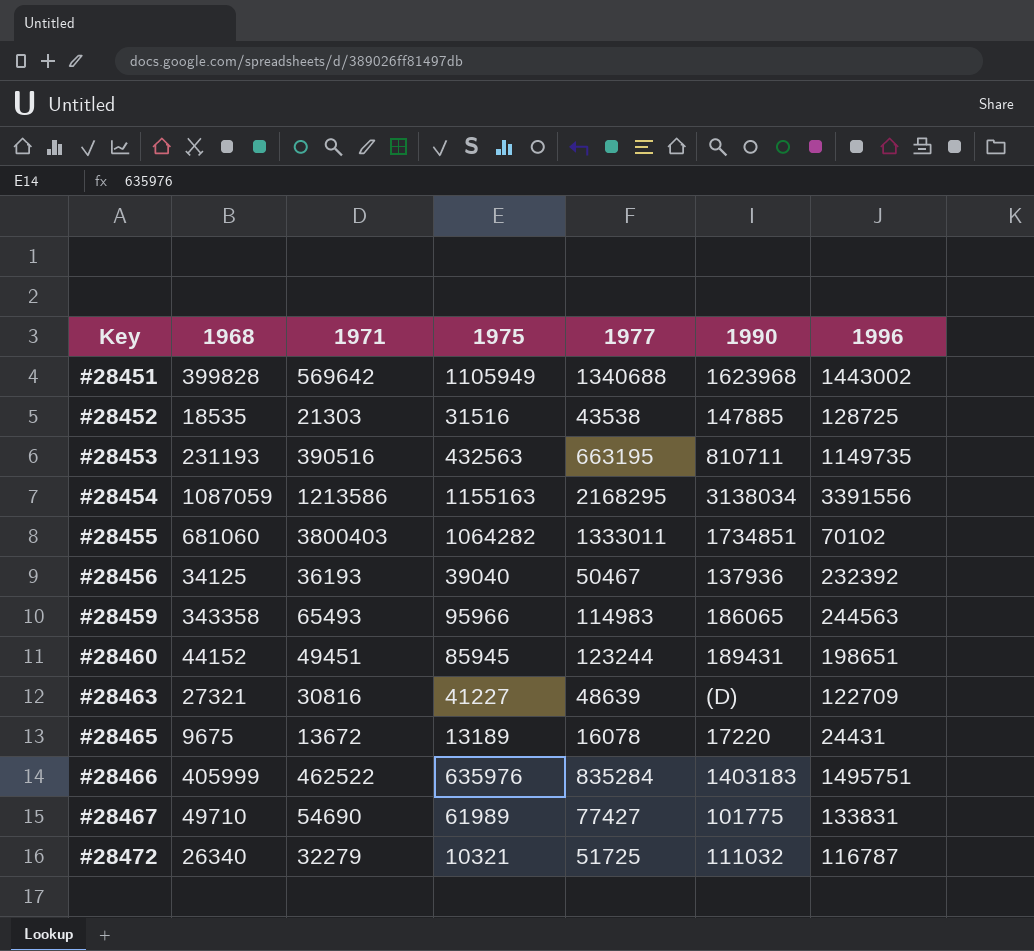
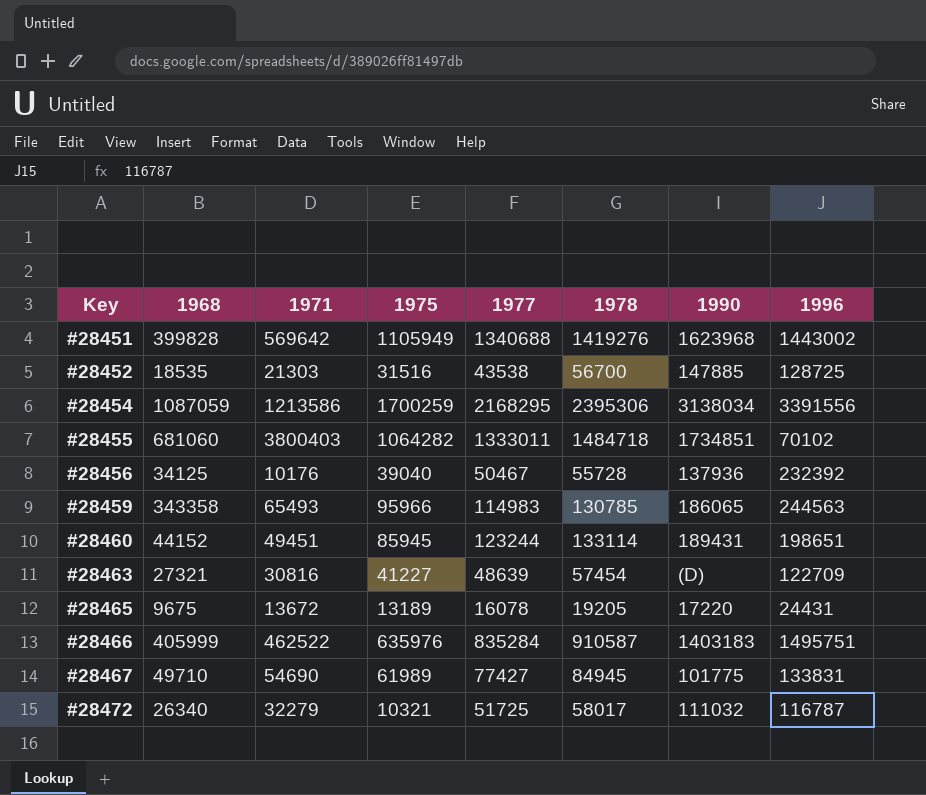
column 1978 | position: none -> 6
row #28453: 231193 | 390516 | 432563 | 663195 | 810711 | 1149735 -> none
#28454 | 1975: 1155163 -> 1700259
#28456 | 1971: 36193 -> 10176

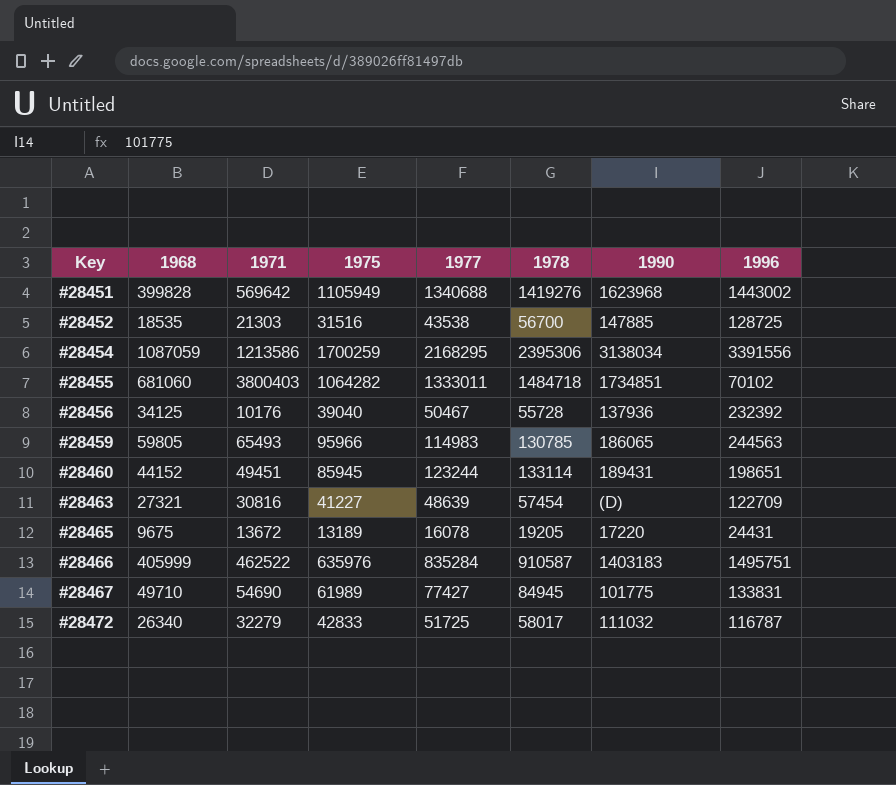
#28459 | 1968: 343358 -> 59805
#28472 | 1975: 10321 -> 42833

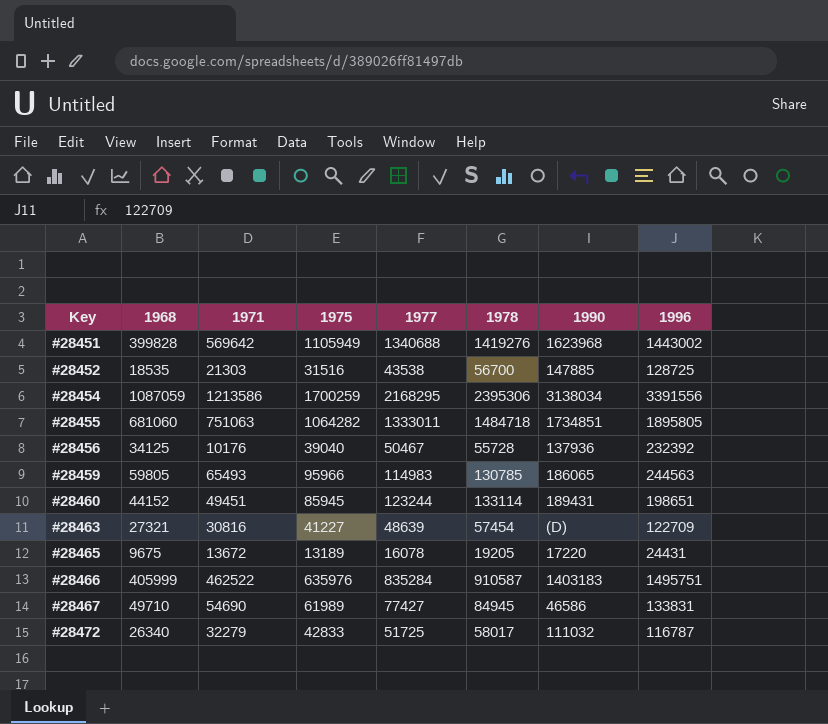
#28455 | 1971: 3800403 -> 751063
#28455 | 1996: 70102 -> 1895805
#28467 | 1990: 101775 -> 46586

